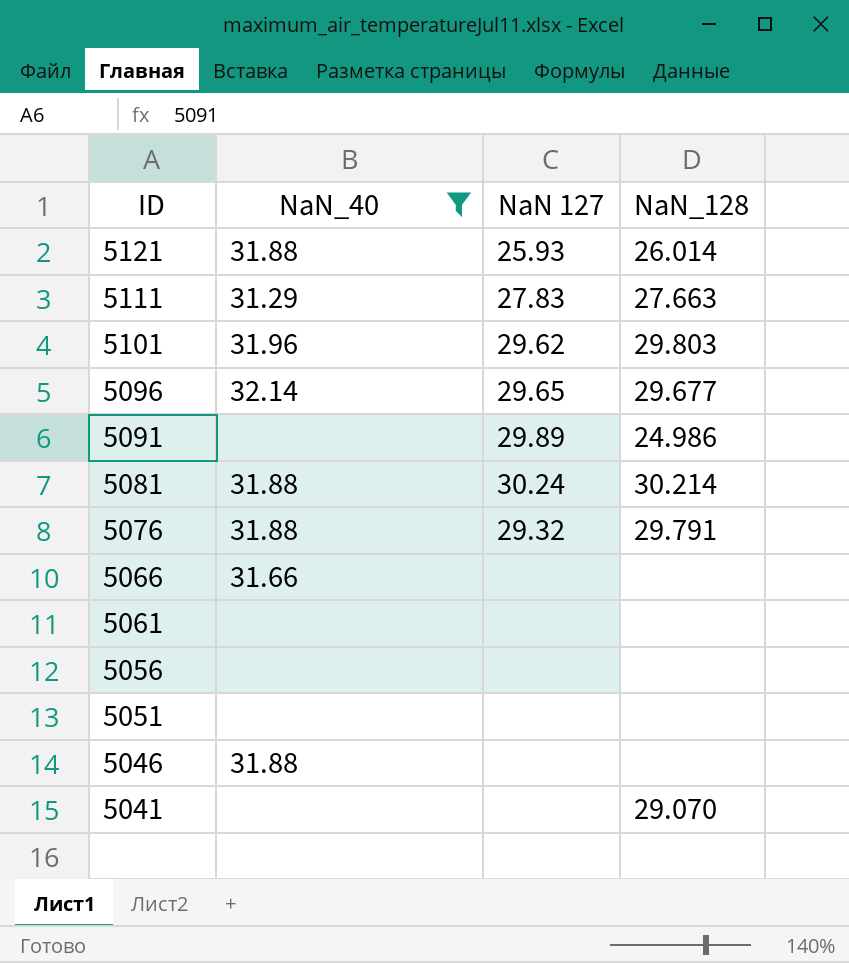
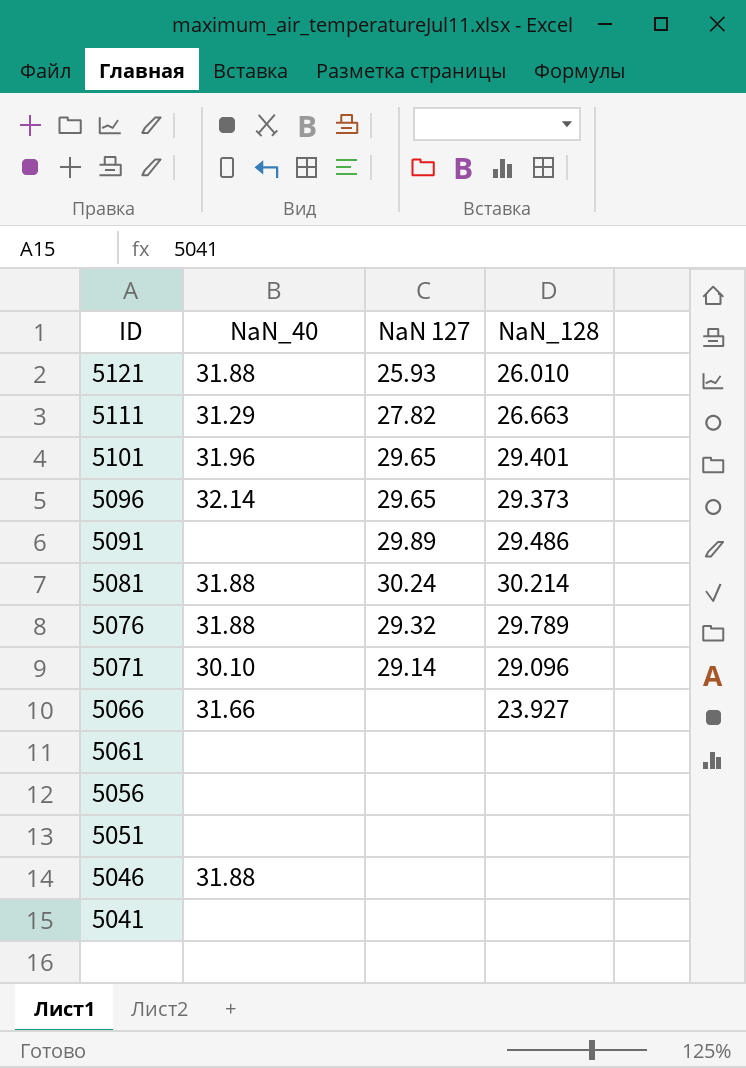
filter: NaN_40 != 30.10 -> none
5121 | NaN_128: 26.014 -> 26.010
5111 | NaN 127: 27.83 -> 27.82
5111 | NaN_128: 27.663 -> 26.663
5101 | NaN 127: 29.62 -> 29.65
5101 | NaN_128: 29.803 -> 29.401
5096 | NaN_128: 29.677 -> 29.373
5091 | NaN_128: 24.986 -> 29.486
5076 | NaN_128: 29.791 -> 29.789
5066 | NaN_128: none -> 23.927
5041 | NaN_128: 29.070 -> none

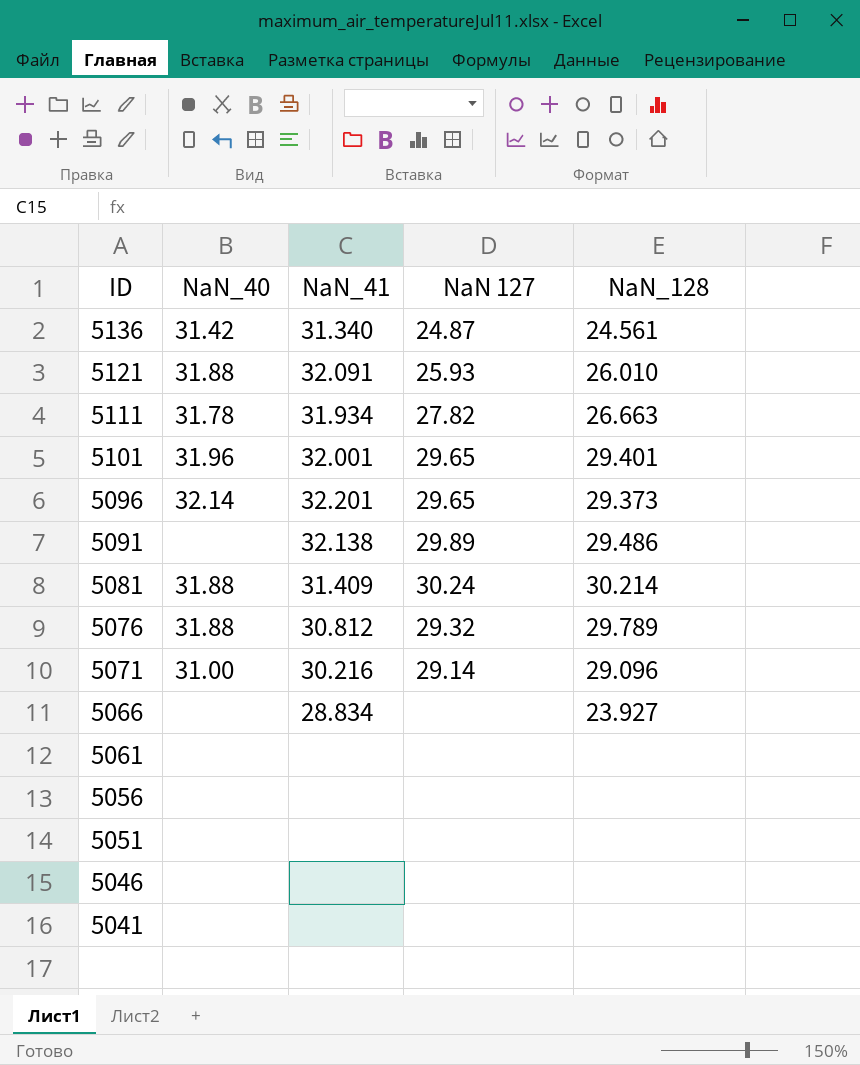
column NaN_41 | position: none -> 3
row 5136: none -> 31.42 | 31.340 | 24.87 | 24.561
5111 | NaN_40: 31.29 -> 31.78
5071 | NaN_40: 30.10 -> 31.00
5066 | NaN_40: 31.66 -> none
5046 | NaN_40: 31.88 -> none

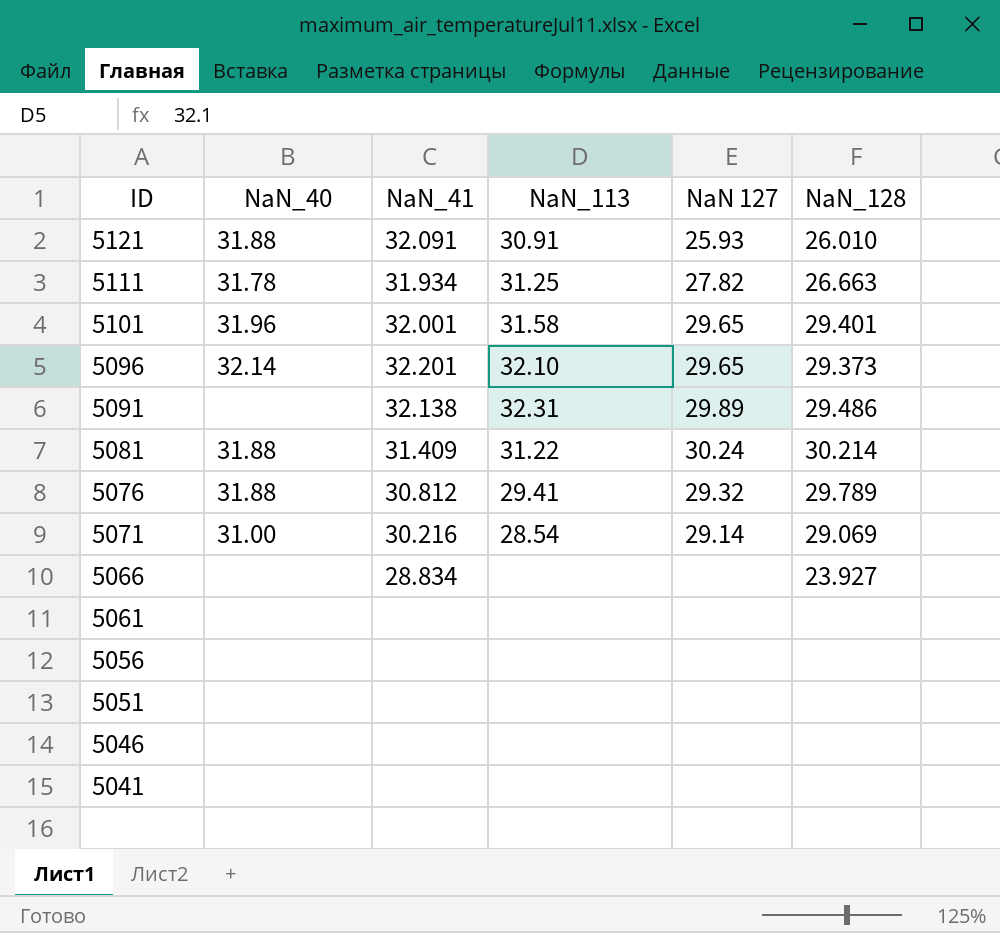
column NaN_113 | position: none -> 4
row 5136: 31.42 | 31.340 | 24.87 | 24.561 -> none
5071 | NaN_128: 29.096 -> 29.069

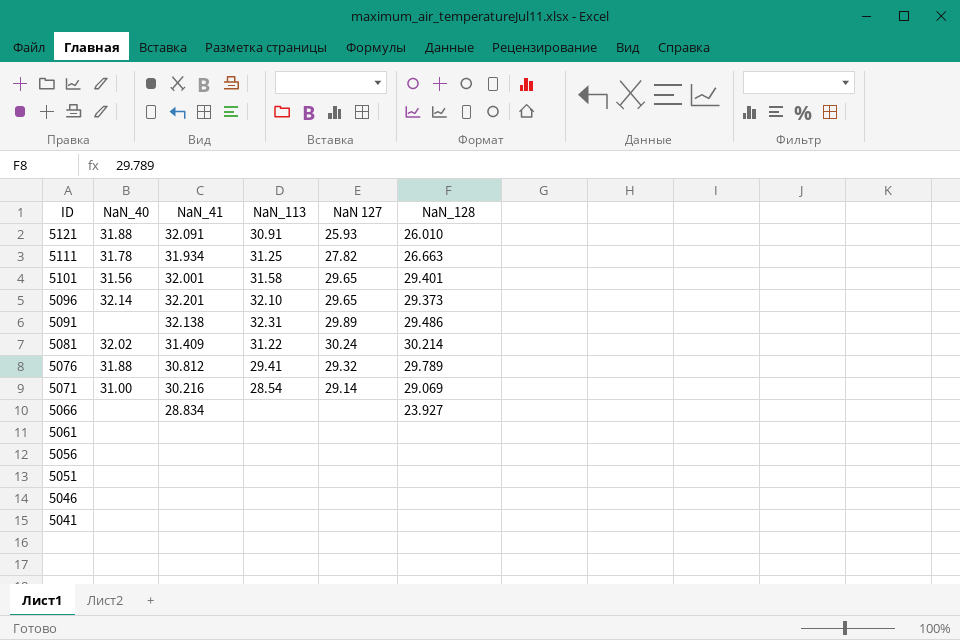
5101 | NaN_40: 31.96 -> 31.56
5081 | NaN_40: 31.88 -> 32.02

